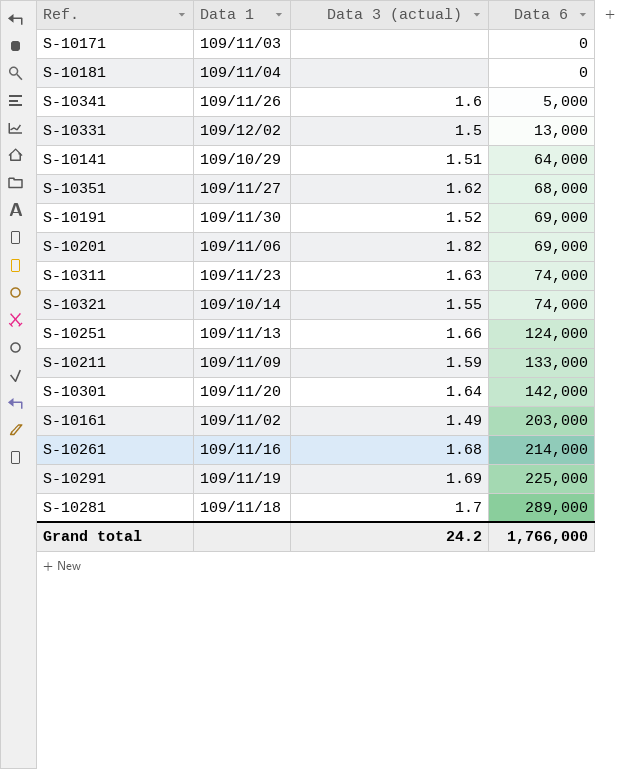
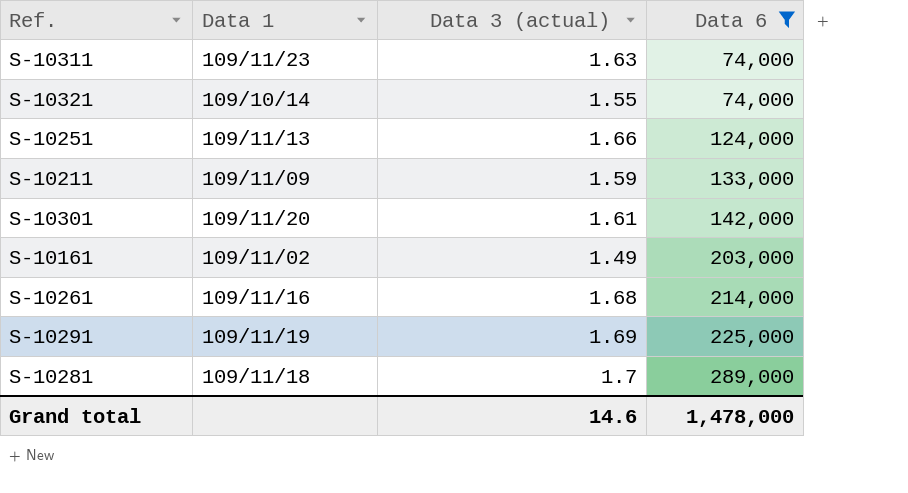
filter: none -> Data 6 >= 74,000
S-10301 | Data 3 (actual): 1.64 -> 1.61
Grand total | Data 3 (actual): 24.2 -> 14.6
Grand total | Data 6: 1,766,000 -> 1,478,000

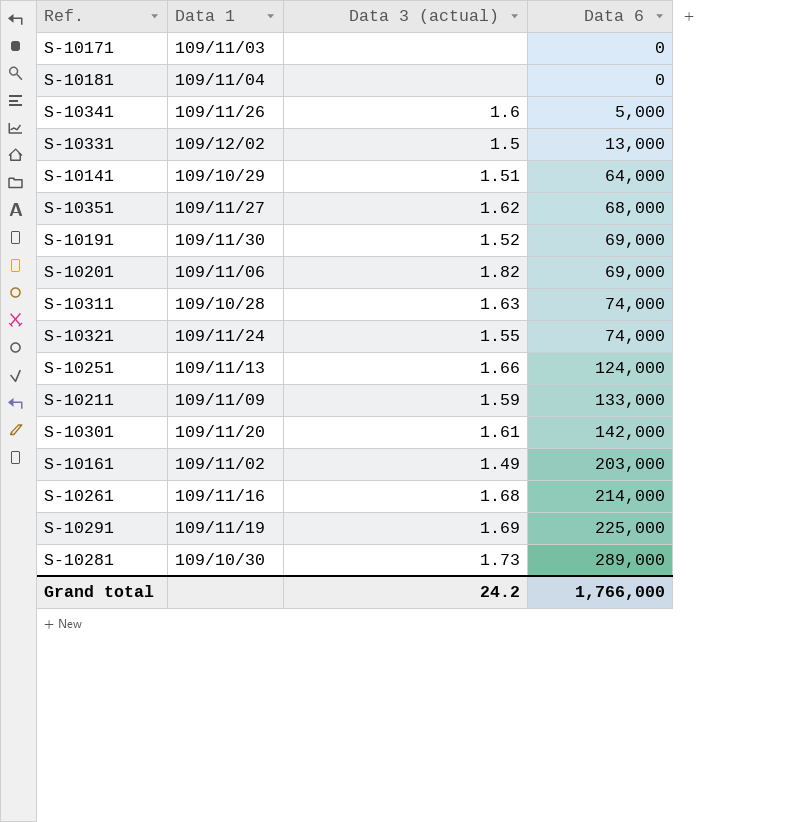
filter: Data 6 >= 74,000 -> none
S-10311 | Data 1: 109/11/23 -> 109/10/28
S-10321 | Data 1: 109/10/14 -> 109/11/24
S-10281 | Data 1: 109/11/18 -> 109/10/30
S-10281 | Data 3 (actual): 1.7 -> 1.73
Grand total | Data 3 (actual): 14.6 -> 24.2
Grand total | Data 6: 1,478,000 -> 1,766,000

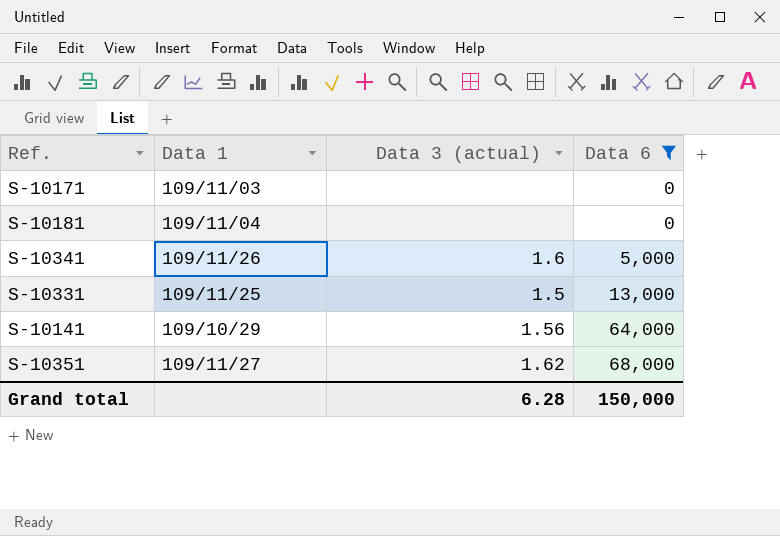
filter: none -> Data 6 <= 68,000
S-10331 | Data 1: 109/12/02 -> 109/11/25
S-10141 | Data 3 (actual): 1.51 -> 1.56
Grand total | Data 3 (actual): 24.2 -> 6.28
Grand total | Data 6: 1,766,000 -> 150,000

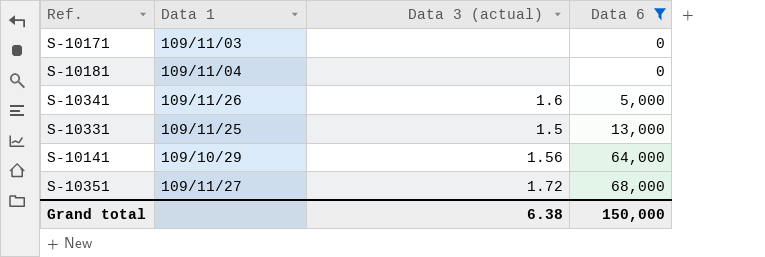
S-10351 | Data 3 (actual): 1.62 -> 1.72
Grand total | Data 3 (actual): 6.28 -> 6.38

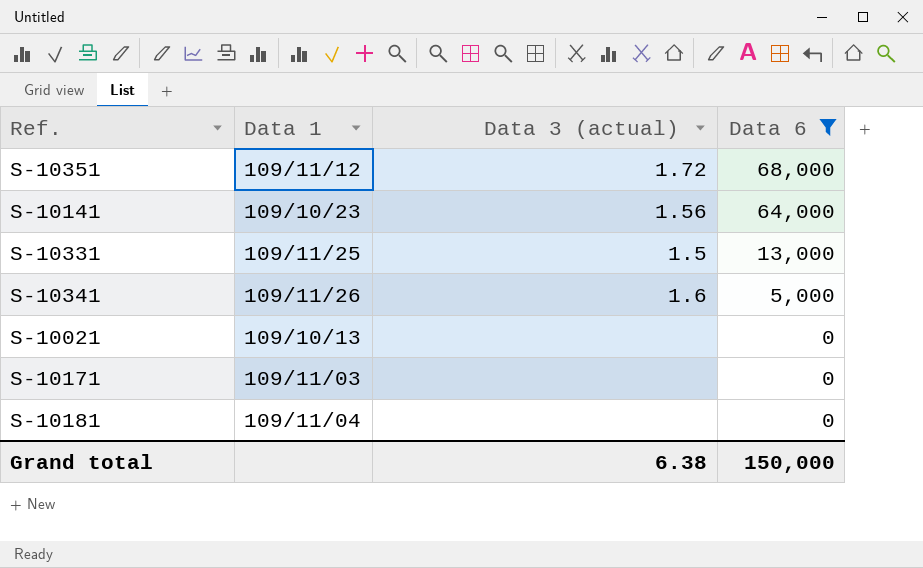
row order: Data 6 ascending -> Data 6 descending
S-10351 | Data 1: 109/11/27 -> 109/11/12
S-10141 | Data 1: 109/10/29 -> 109/10/23
row S-10021: none -> 109/10/13 | none | 0

